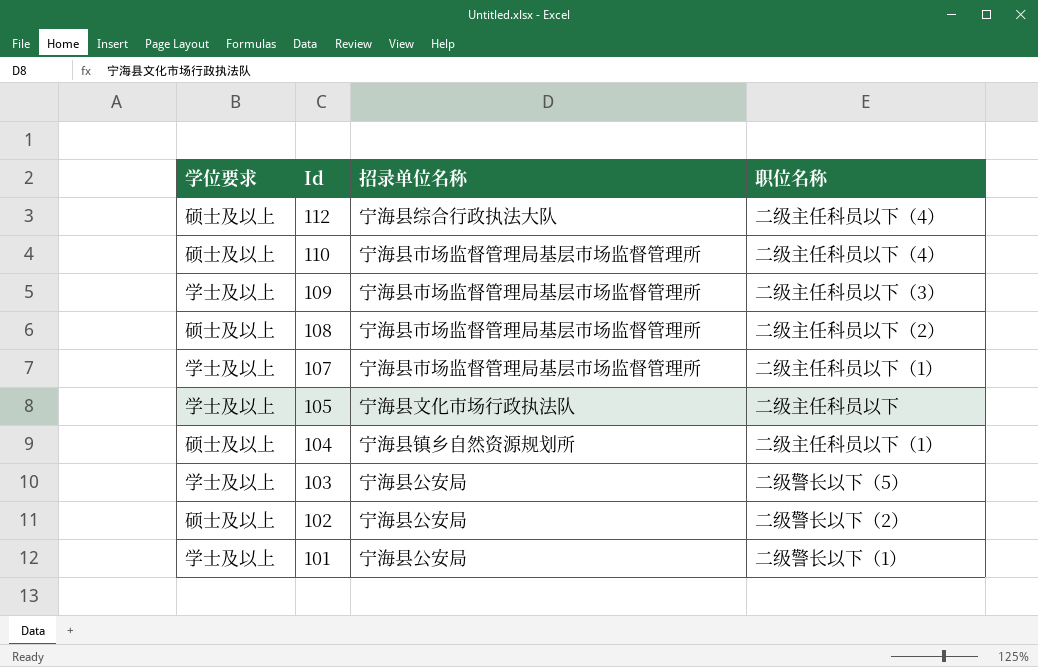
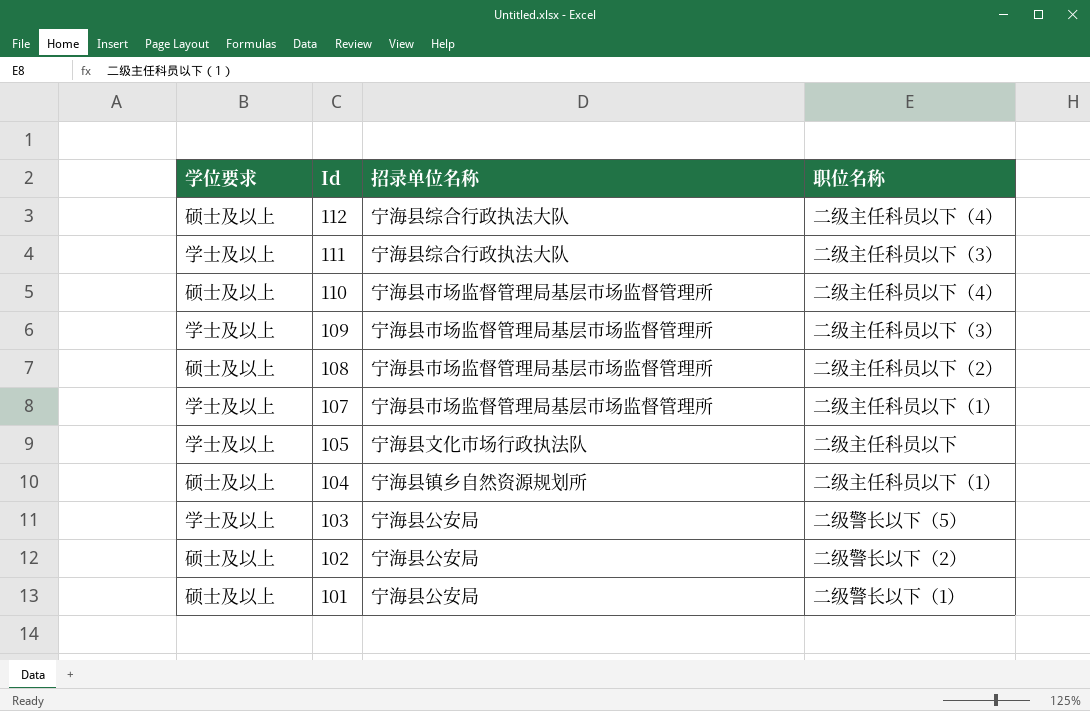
row 111: none -> 学士及以上 | 宁海县综合行政执法大队 | 二级主任科员以下（3）
101 | 学位要求: 学士及以上 -> 硕士及以上

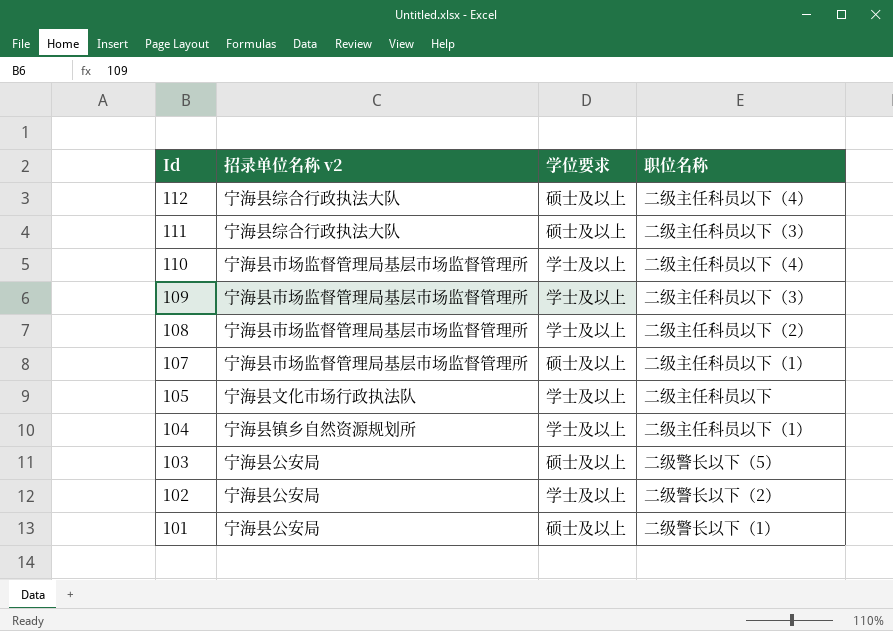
column name: 招录单位名称 -> 招录单位名称 v2
column 学位要求 | position: 1 -> 3
111 | 学位要求: 学士及以上 -> 硕士及以上
110 | 学位要求: 硕士及以上 -> 学士及以上
108 | 学位要求: 硕士及以上 -> 学士及以上
107 | 学位要求: 学士及以上 -> 硕士及以上
104 | 学位要求: 硕士及以上 -> 学士及以上
103 | 学位要求: 学士及以上 -> 硕士及以上
102 | 学位要求: 硕士及以上 -> 学士及以上

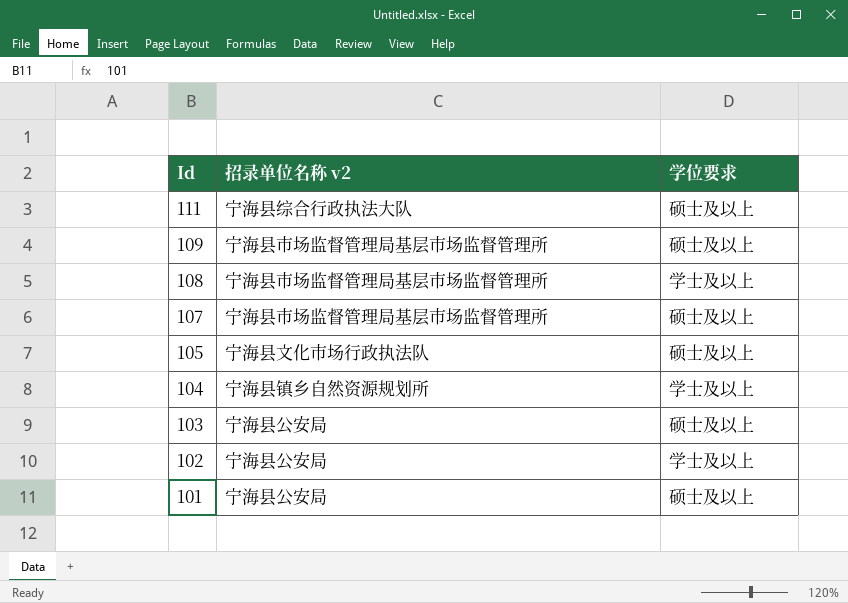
column 职位名称 | position: 4 -> none
row 112: 宁海县综合行政执法大队 | 硕士及以上 | 二级主任科员以下（4） -> none
row 110: 宁海县市场监督管理局基层市场监督管理所 | 学士及以上 | 二级主任科员以下（4） -> none
109 | 学位要求: 学士及以上 -> 硕士及以上
105 | 学位要求: 学士及以上 -> 硕士及以上

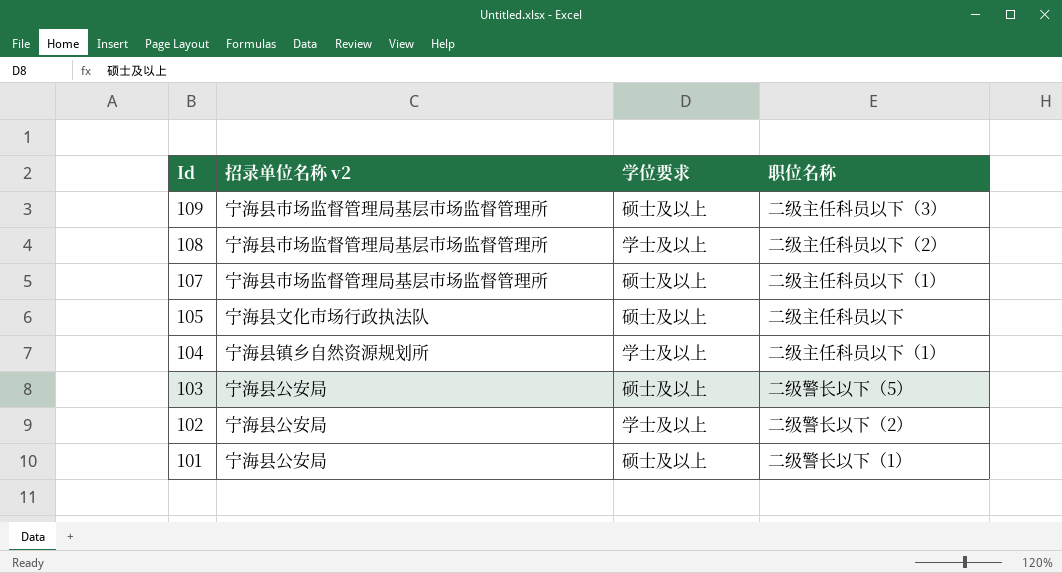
column 职位名称 | position: none -> 4
row 111: 宁海县综合行政执法大队 | 硕士及以上 -> none

